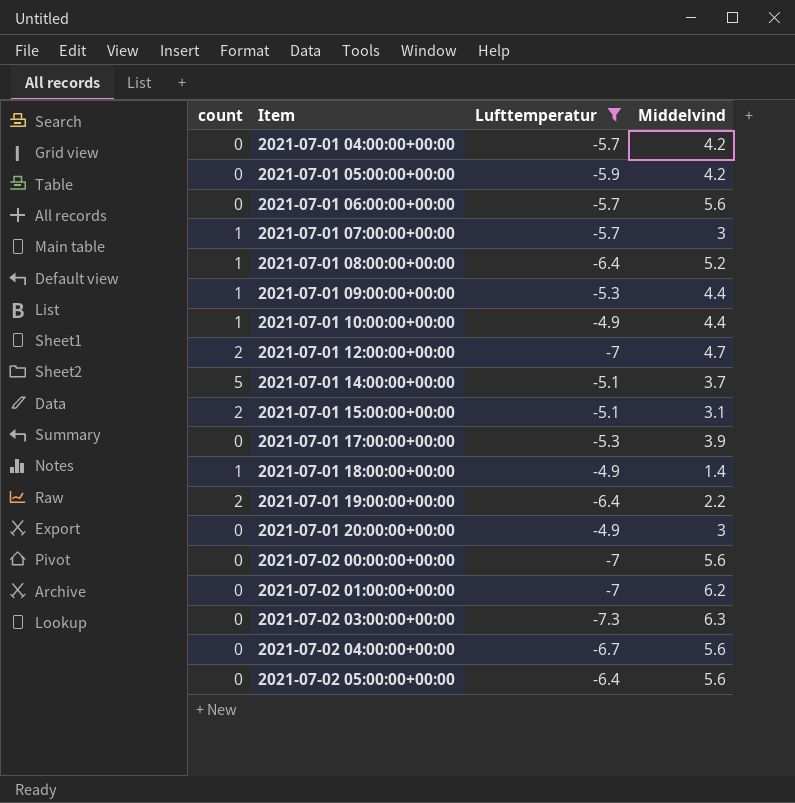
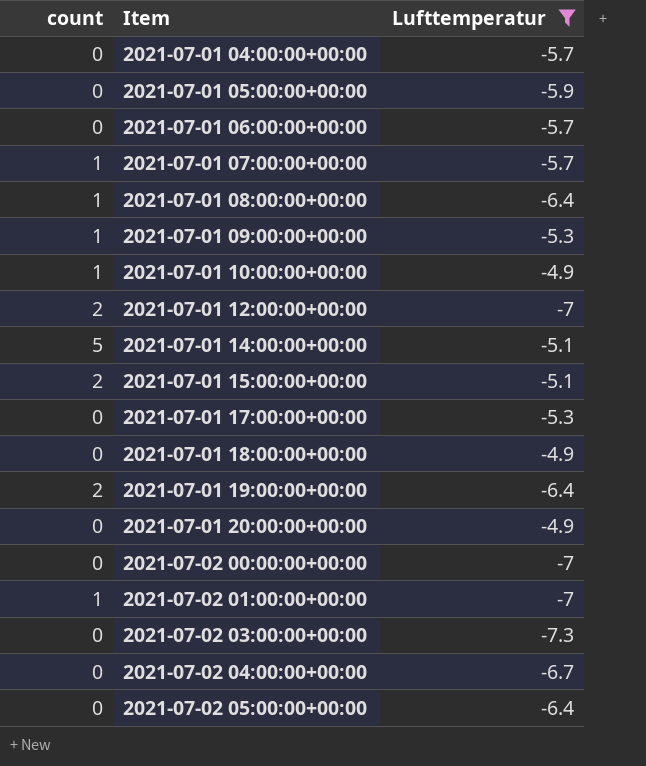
column Middelvind | position: 4 -> none
2021-07-01 18:00:00+00:00 | count: 1 -> 0
2021-07-02 01:00:00+00:00 | count: 0 -> 1

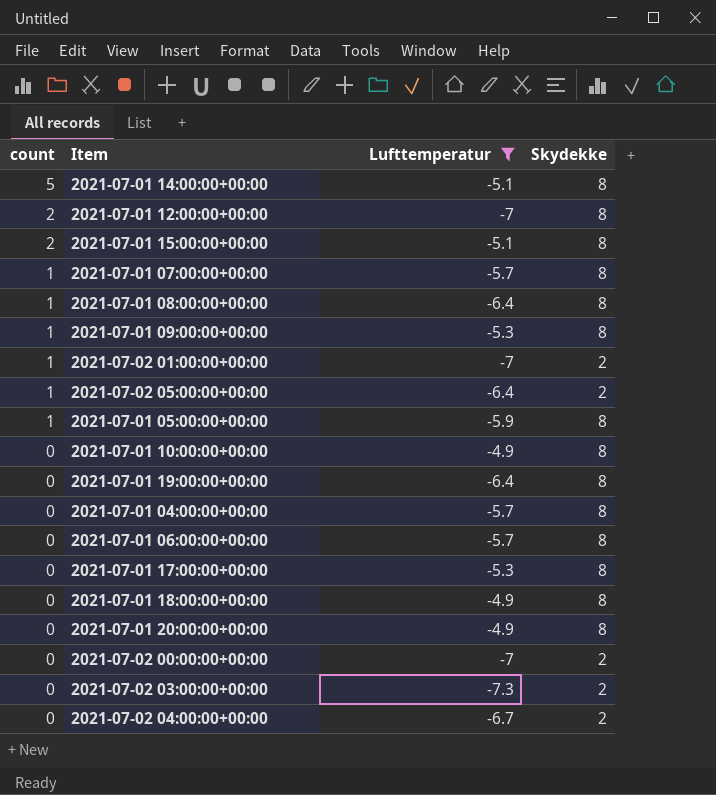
row order: Item ascending -> count descending
column Skydekke | position: none -> 4
2021-07-02 05:00:00+00:00 | count: 0 -> 1
2021-07-01 05:00:00+00:00 | count: 0 -> 1
2021-07-01 10:00:00+00:00 | count: 1 -> 0
2021-07-01 19:00:00+00:00 | count: 2 -> 0

